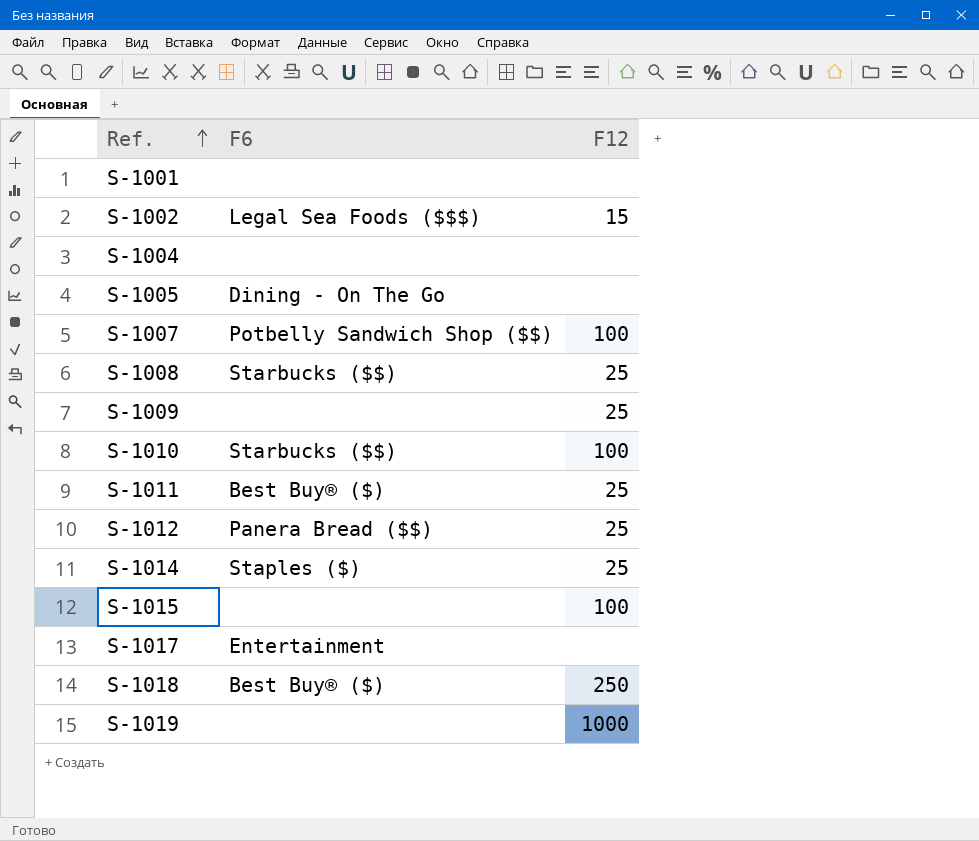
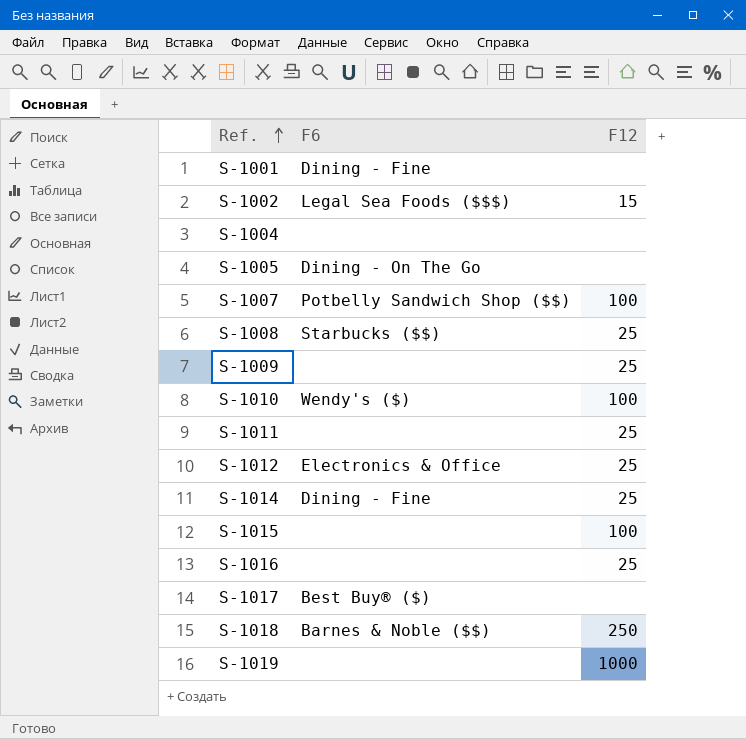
S-1001 | F6: none -> Dining - Fine
S-1010 | F6: Starbucks ($$) -> Wendy's ($)
S-1011 | F6: Best Buy® ($) -> none
S-1012 | F6: Panera Bread ($$) -> Electronics & Office
S-1014 | F6: Staples ($) -> Dining - Fine
row S-1016: none -> none | 25
S-1017 | F6: Entertainment -> Best Buy® ($)
S-1018 | F6: Best Buy® ($) -> Barnes & Noble ($$)

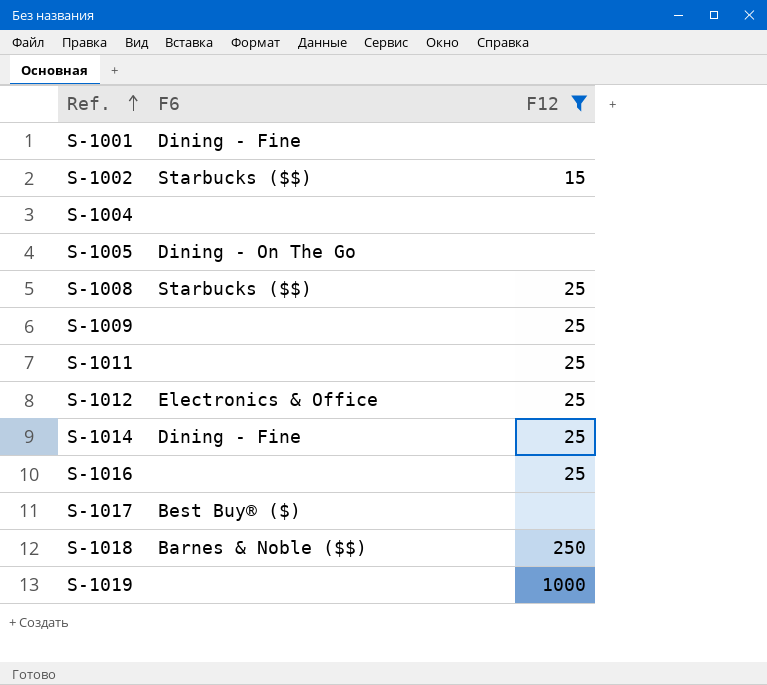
filter: none -> F12 != 100
S-1002 | F6: Legal Sea Foods ($$$) -> Starbucks ($$)

